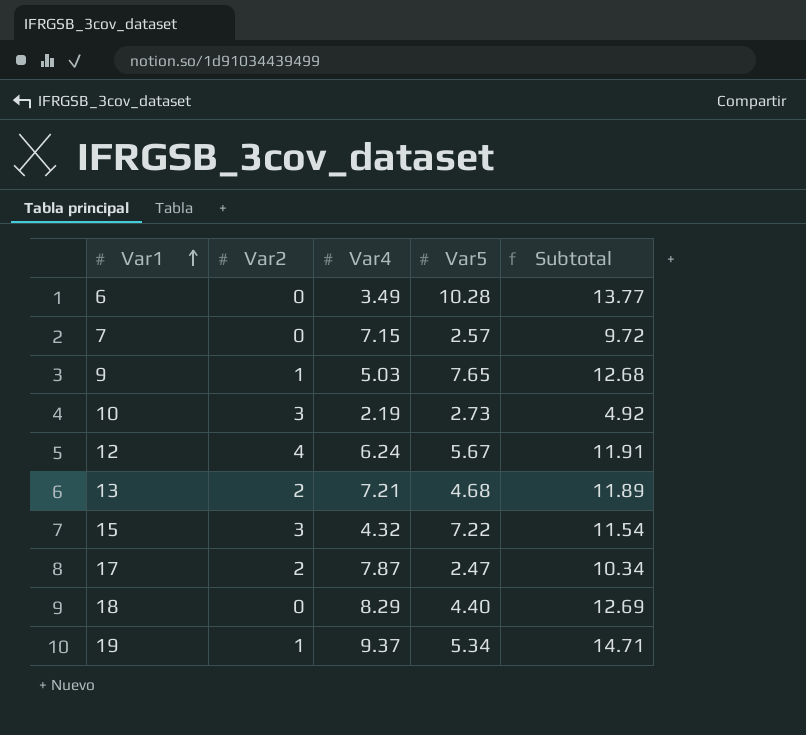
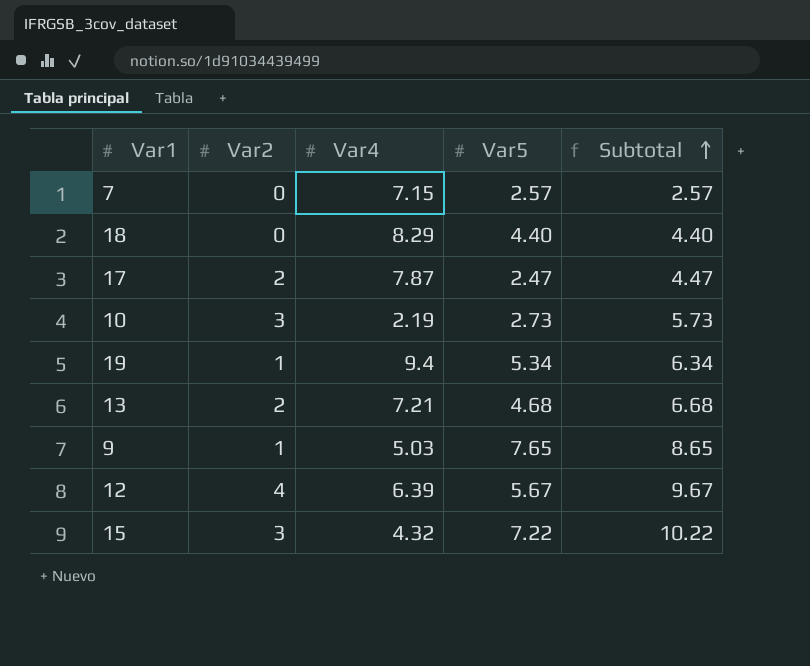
row order: Var1 ascending -> Subtotal ascending
column Subtotal | formula: [Var4] + [Var5] -> [Var2] + [Var5]
row 6: 0 | 3.49 | 10.28 | 13.77 -> none
19 | Var4: 9.37 -> 9.4
12 | Var4: 6.24 -> 6.39

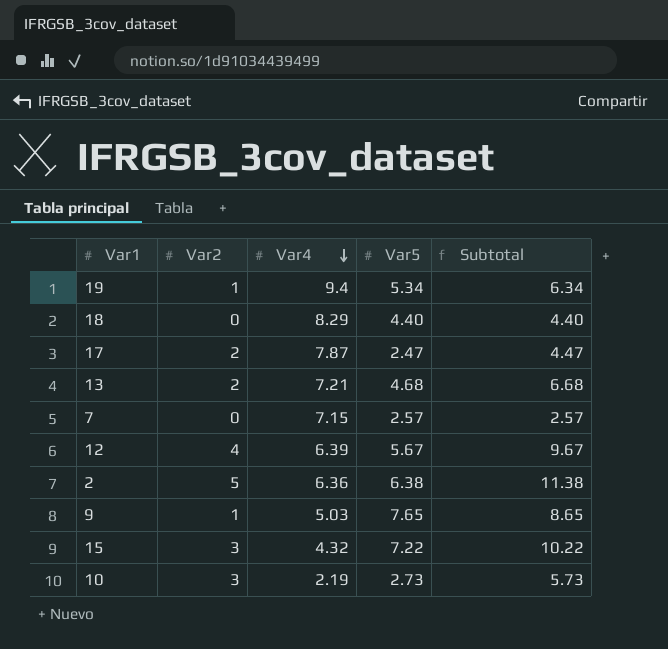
row order: Subtotal ascending -> Var4 descending
row 2: none -> 5 | 6.36 | 6.38 | 11.38

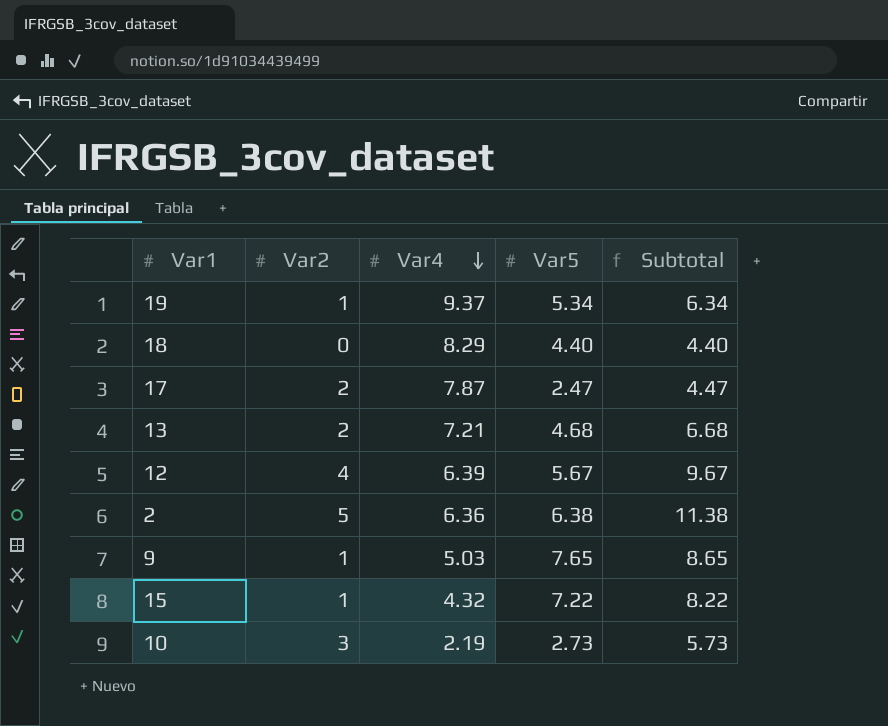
row 7: 0 | 7.15 | 2.57 | 2.57 -> none
19 | Var4: 9.4 -> 9.37
15 | Var2: 3 -> 1
15 | Subtotal: 10.22 -> 8.22

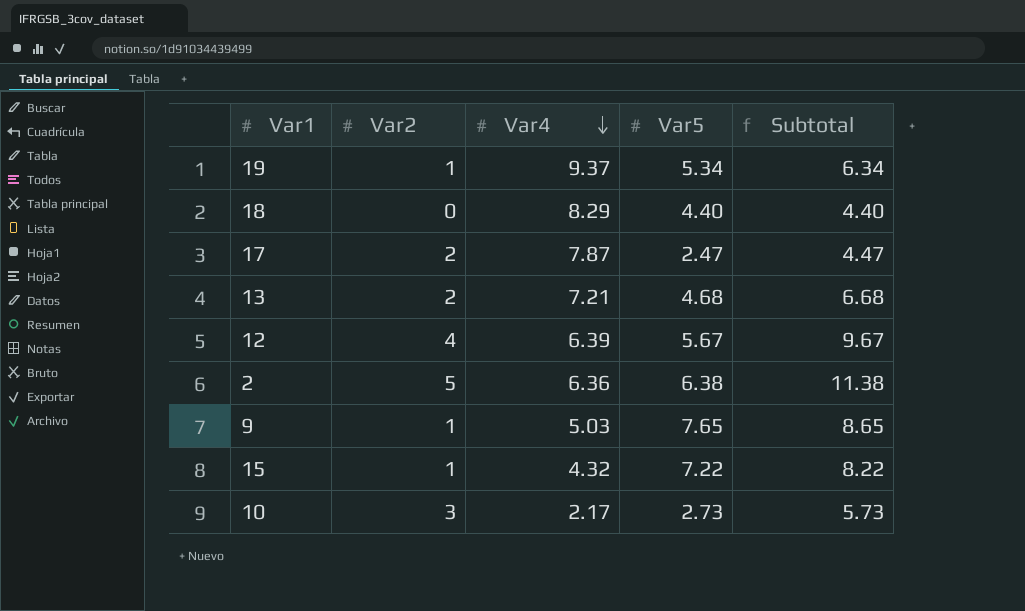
10 | Var4: 2.19 -> 2.17

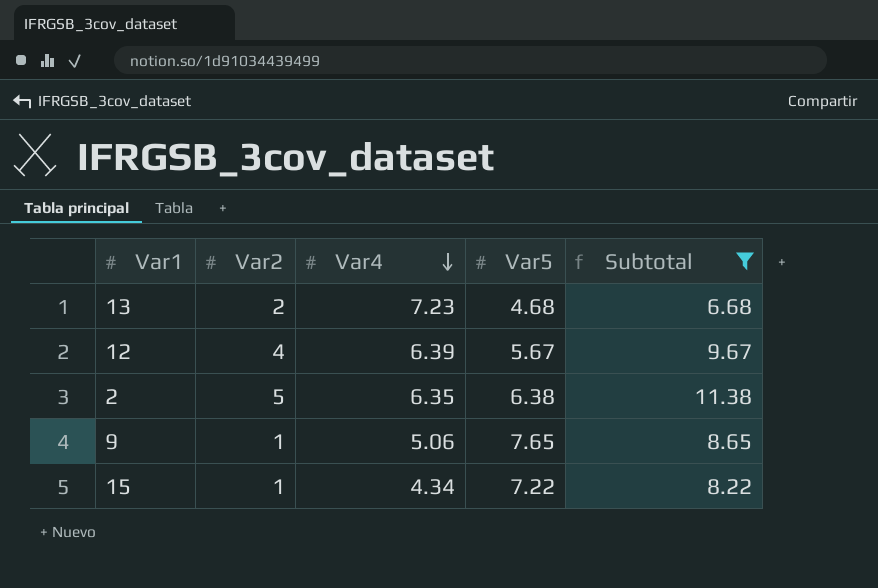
filter: none -> Subtotal >= 6.68
13 | Var4: 7.21 -> 7.23
2 | Var4: 6.36 -> 6.35
9 | Var4: 5.03 -> 5.06
15 | Var4: 4.32 -> 4.34

